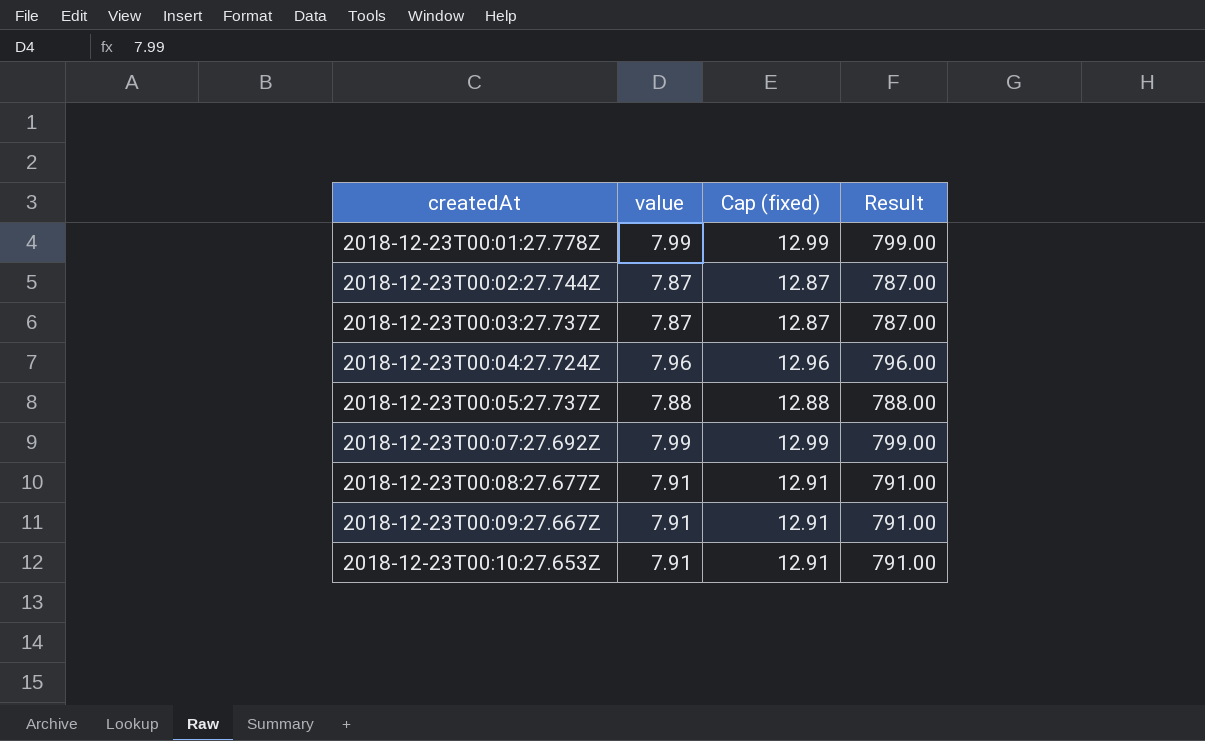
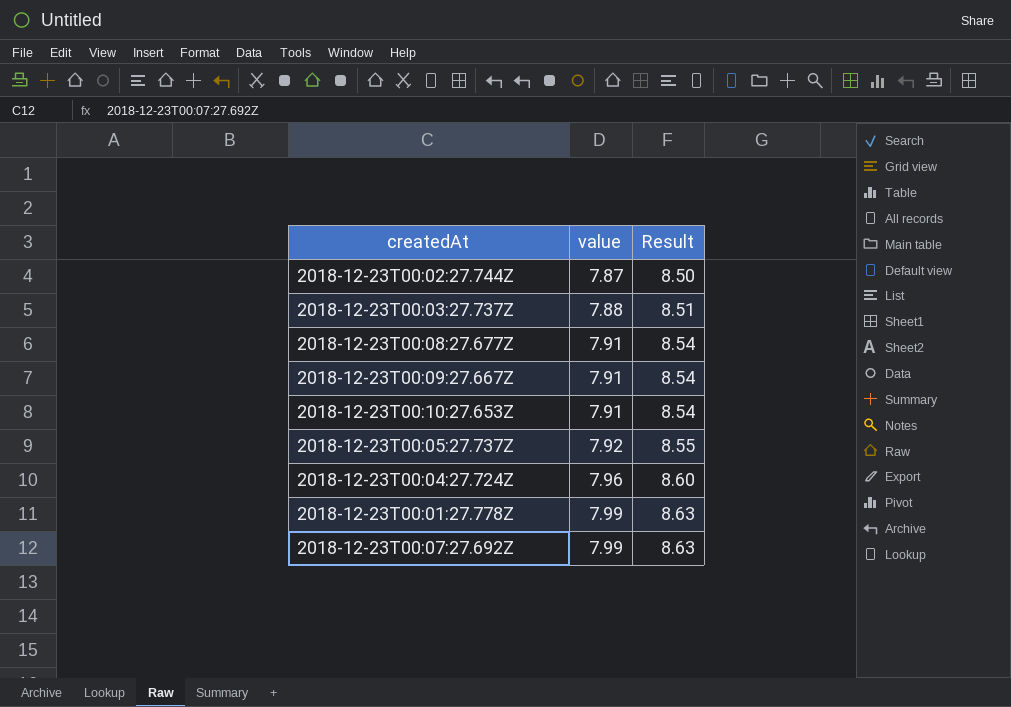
row order: createdAt ascending -> value ascending
column Cap (fixed) | formula: [value] + 5 -> none
column Result | formula: [value] * 100 -> [value] * 1.08
2018-12-23T00:03:27.737Z | value: 7.87 -> 7.88
2018-12-23T00:05:27.737Z | value: 7.88 -> 7.92

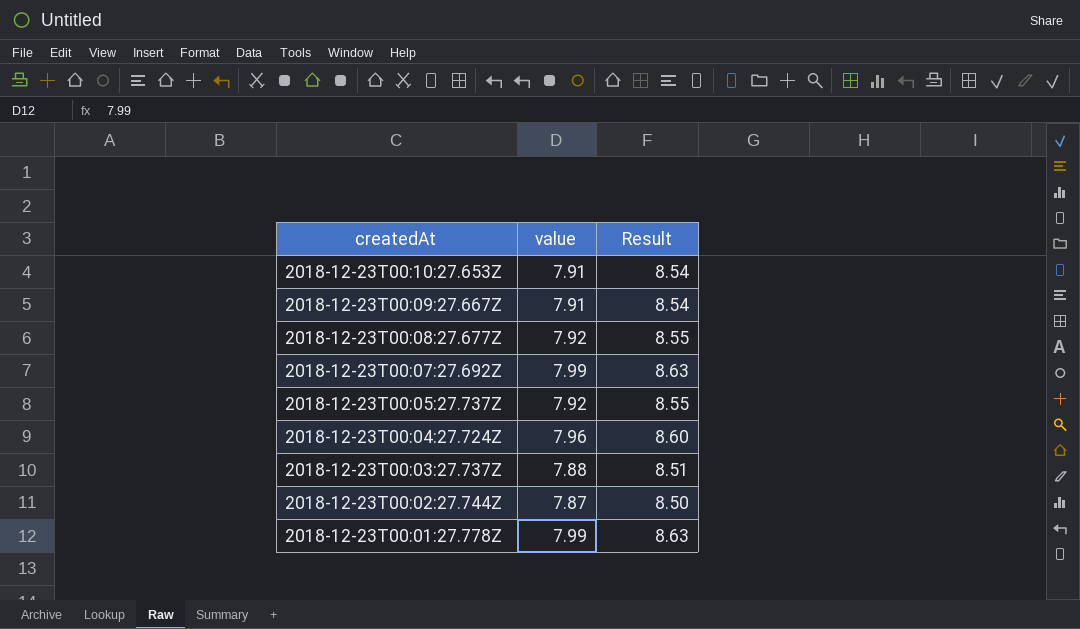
row order: value ascending -> createdAt descending
2018-12-23T00:08:27.677Z | value: 7.91 -> 7.92
2018-12-23T00:08:27.677Z | Result: 8.54 -> 8.55

